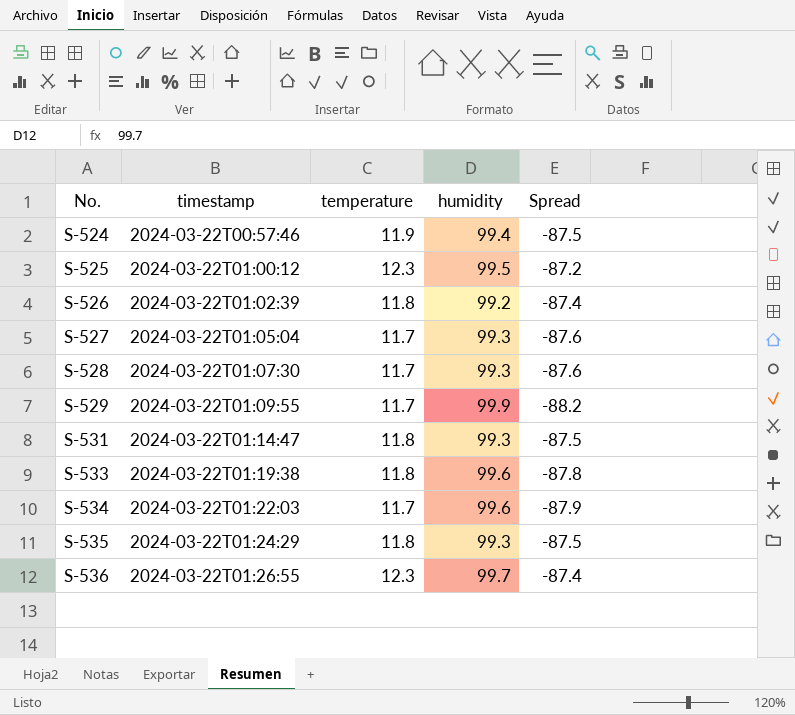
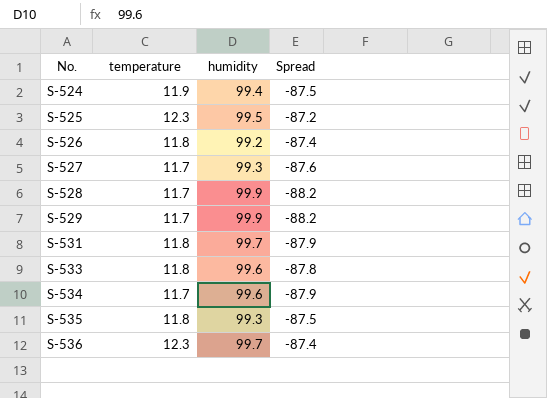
column timestamp | position: 2 -> none
S-528 | humidity: 99.3 -> 99.9
S-528 | Spread: -87.6 -> -88.2
S-531 | humidity: 99.3 -> 99.7
S-531 | Spread: -87.5 -> -87.9

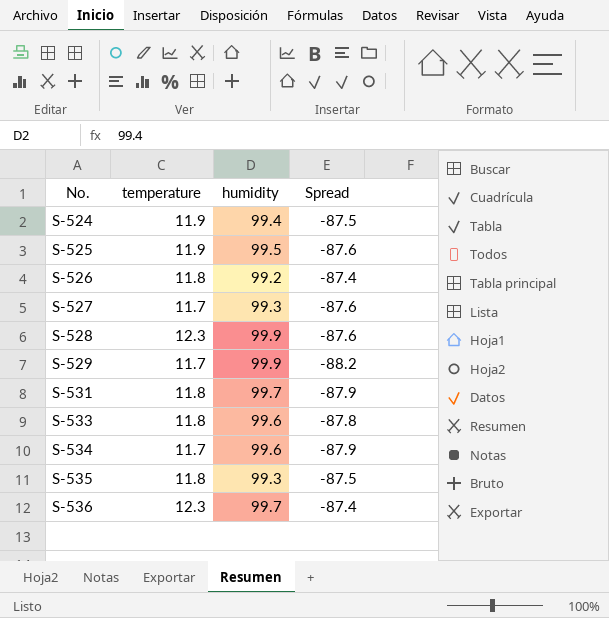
S-525 | temperature: 12.3 -> 11.9
S-525 | Spread: -87.2 -> -87.6
S-528 | temperature: 11.7 -> 12.3
S-528 | Spread: -88.2 -> -87.6

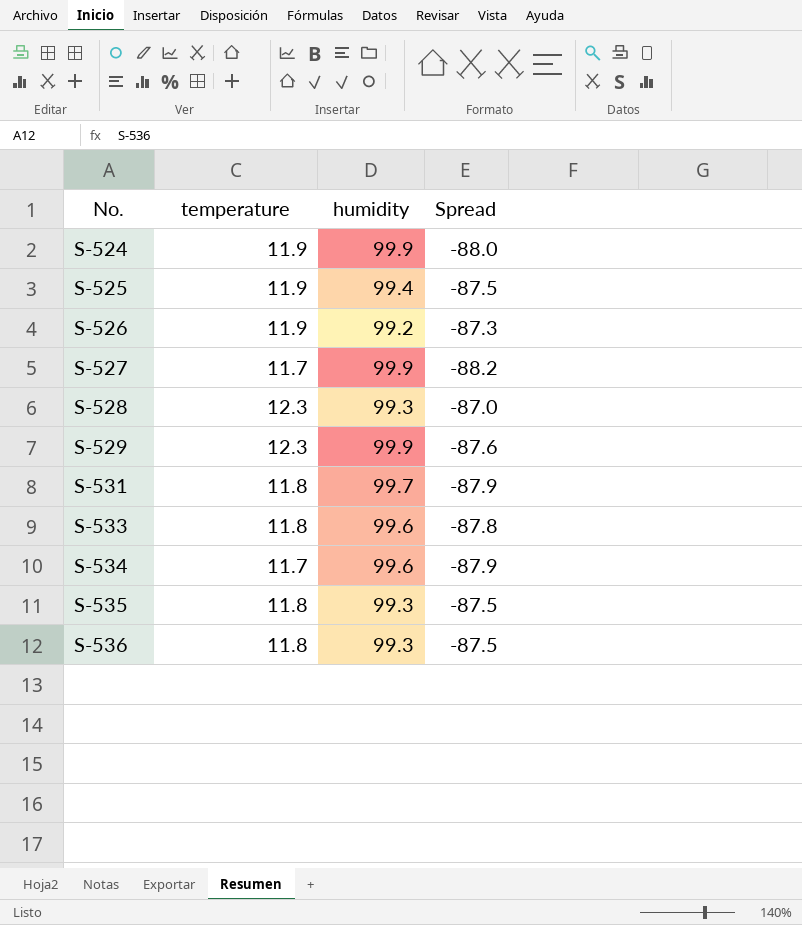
S-524 | humidity: 99.4 -> 99.9
S-524 | Spread: -87.5 -> -88.0
S-525 | humidity: 99.5 -> 99.4
S-525 | Spread: -87.6 -> -87.5
S-526 | temperature: 11.8 -> 11.9
S-526 | Spread: -87.4 -> -87.3
S-527 | humidity: 99.3 -> 99.9
S-527 | Spread: -87.6 -> -88.2
S-528 | humidity: 99.9 -> 99.3
S-528 | Spread: -87.6 -> -87.0
S-529 | temperature: 11.7 -> 12.3
S-529 | Spread: -88.2 -> -87.6
S-536 | temperature: 12.3 -> 11.8
S-536 | humidity: 99.7 -> 99.3
S-536 | Spread: -87.4 -> -87.5

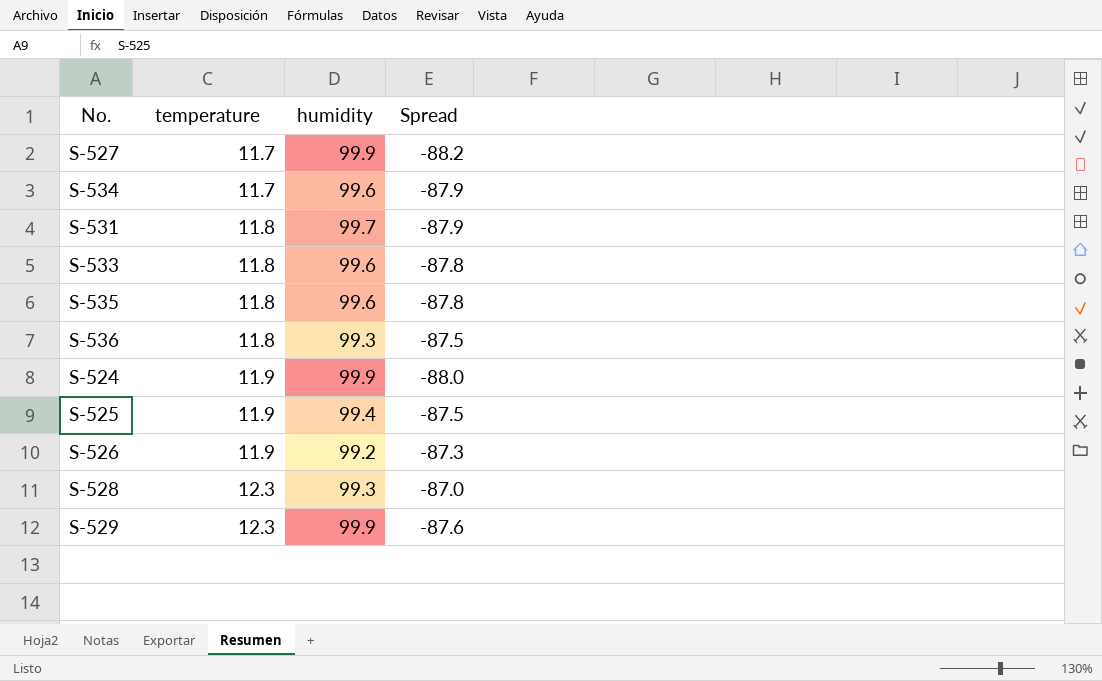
row order: No. ascending -> temperature ascending
S-535 | humidity: 99.3 -> 99.6
S-535 | Spread: -87.5 -> -87.8

